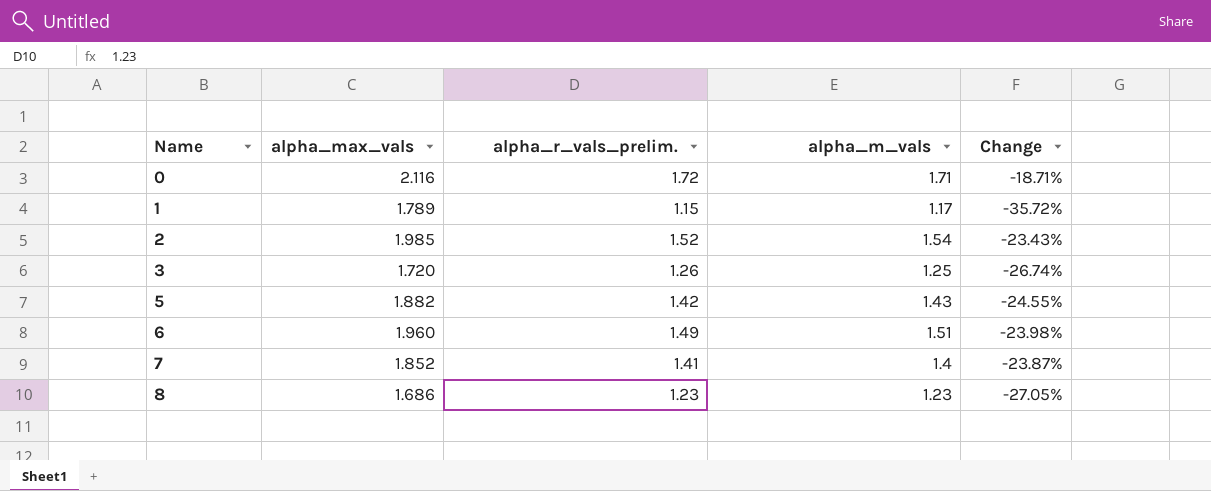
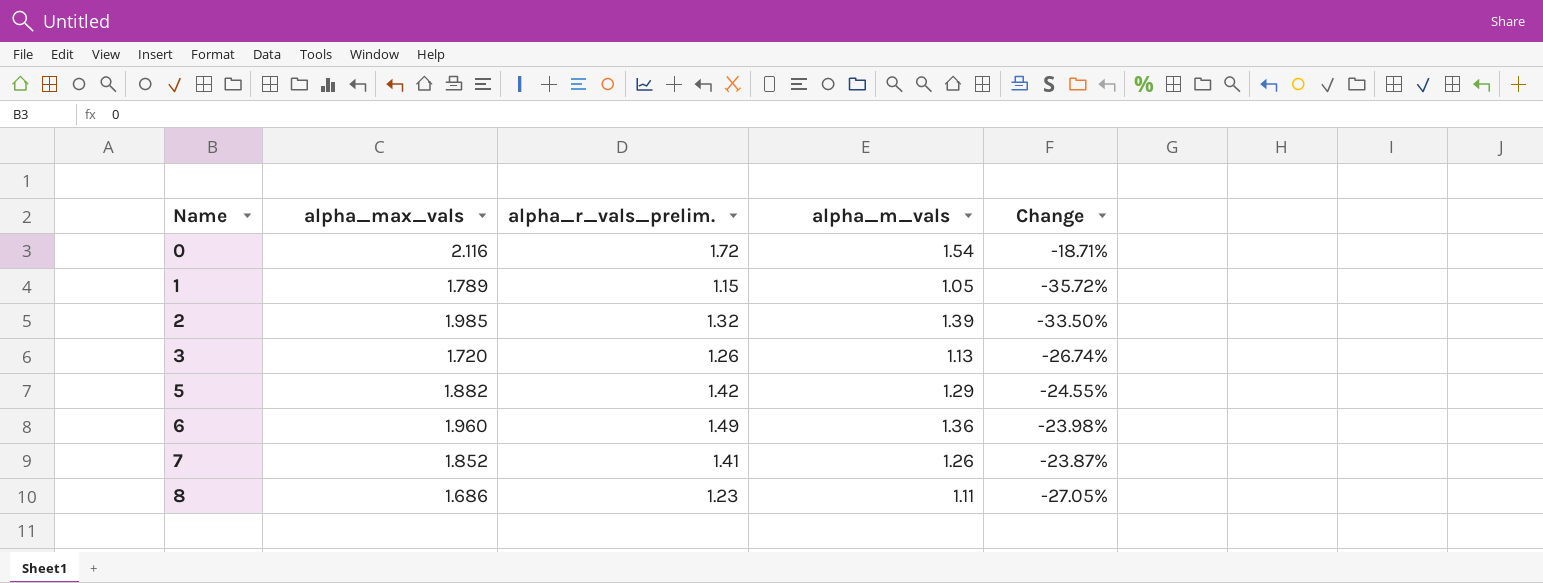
0 | alpha_m_vals: 1.71 -> 1.54
1 | alpha_m_vals: 1.17 -> 1.05
2 | alpha_r_vals_prelim.: 1.52 -> 1.32
2 | alpha_m_vals: 1.54 -> 1.39
2 | Change: -23.43% -> -33.50%
3 | alpha_m_vals: 1.25 -> 1.13
5 | alpha_m_vals: 1.43 -> 1.29
6 | alpha_m_vals: 1.51 -> 1.36
7 | alpha_m_vals: 1.4 -> 1.26
8 | alpha_m_vals: 1.23 -> 1.11

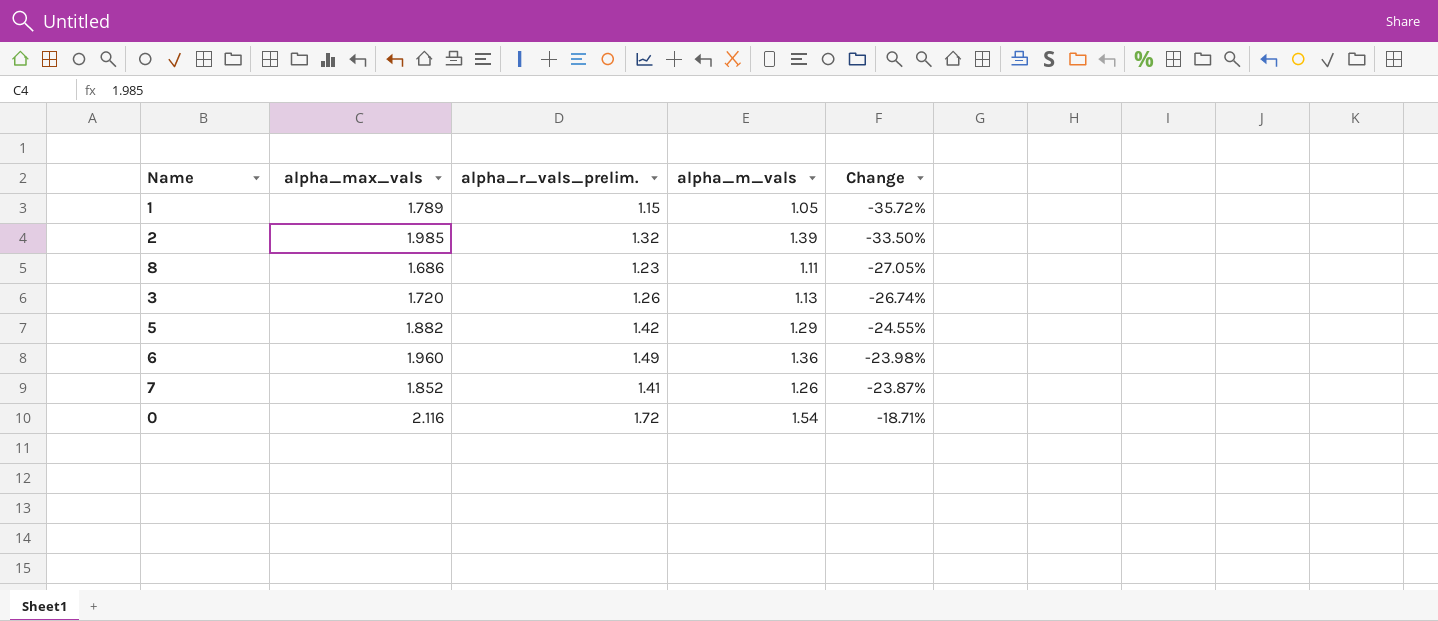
row order: Name ascending -> Change ascending

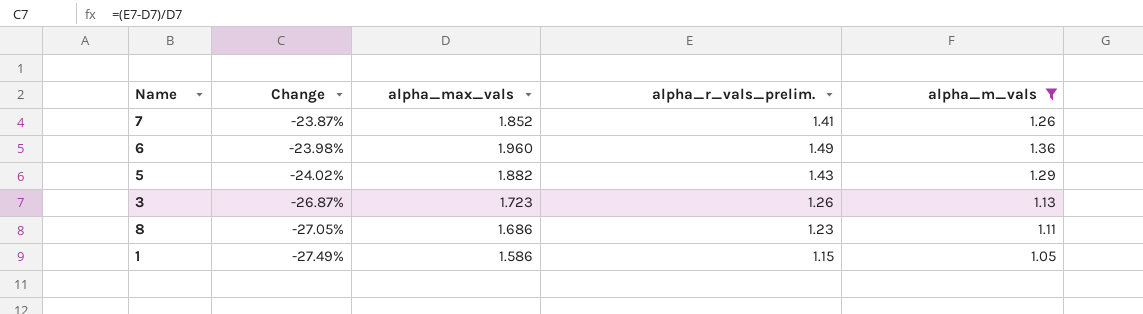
filter: none -> alpha_m_vals <= 1.36
row order: Change ascending -> Change descending
column Change | position: 5 -> 2
5 | Change: -24.55% -> -24.02%
5 | alpha_r_vals_prelim.: 1.42 -> 1.43
3 | Change: -26.74% -> -26.87%
3 | alpha_max_vals: 1.720 -> 1.723
1 | Change: -35.72% -> -27.49%
1 | alpha_max_vals: 1.789 -> 1.586

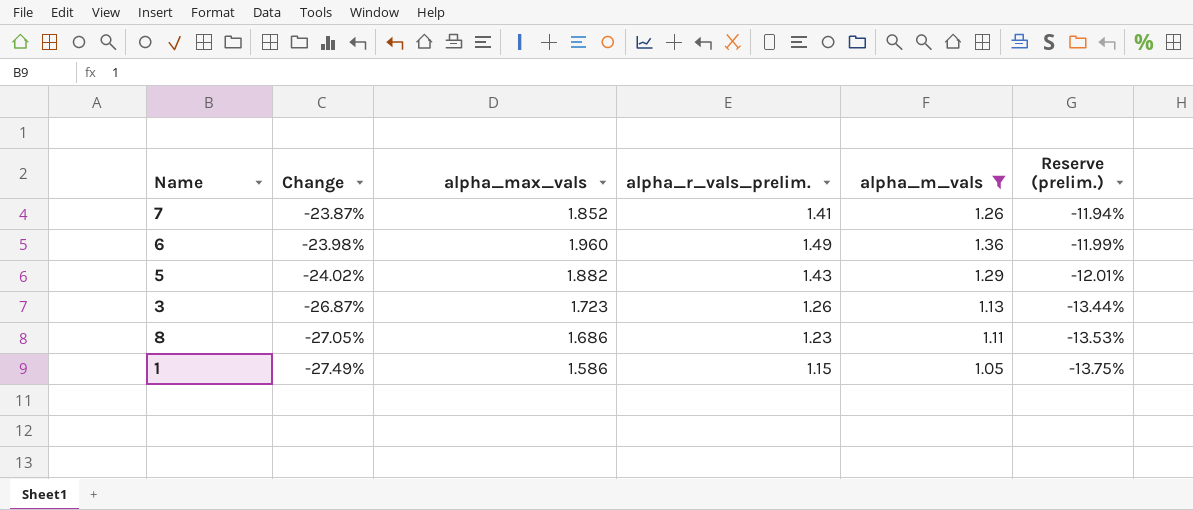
column Reserve (prelim.) | formula: none -> [Change] * 0.5

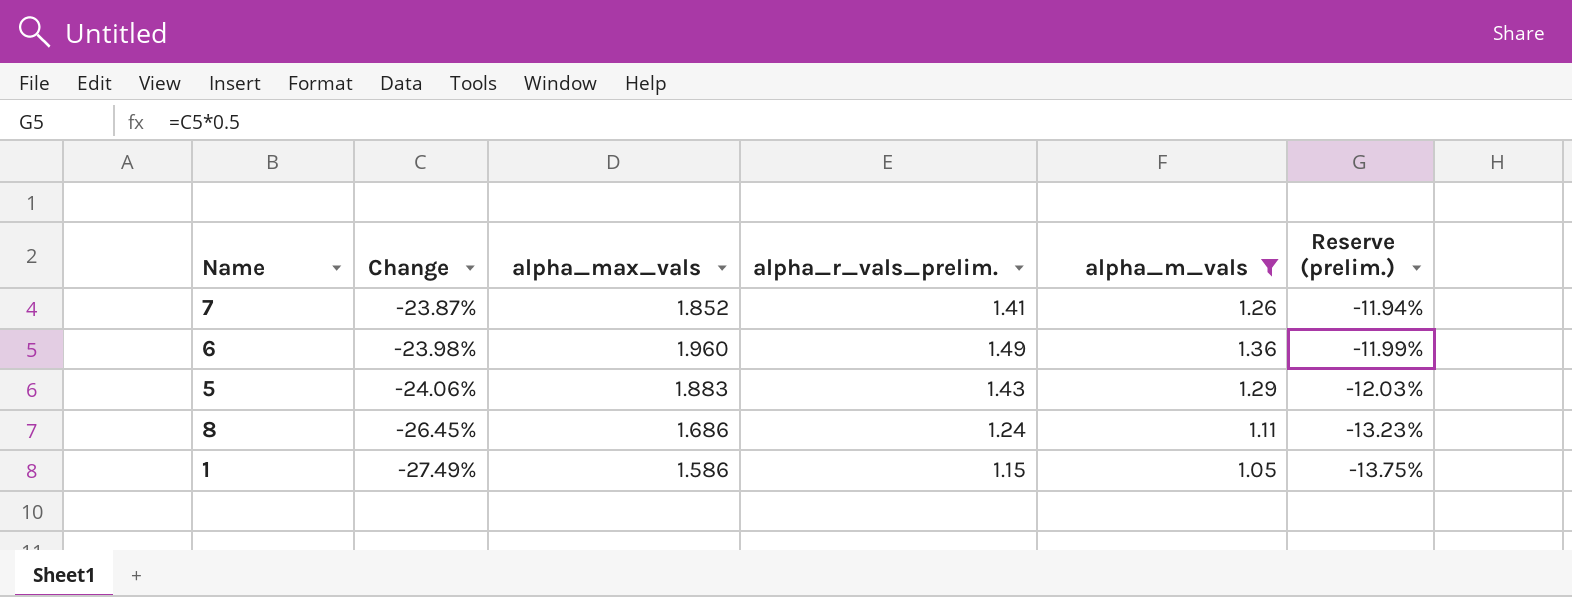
row 3: -26.87% | 1.723 | 1.26 | 1.13 | -13.44% -> none
5 | Change: -24.02% -> -24.06%
5 | alpha_max_vals: 1.882 -> 1.883
5 | Reserve (prelim.): -12.01% -> -12.03%
8 | Change: -27.05% -> -26.45%
8 | alpha_r_vals_prelim.: 1.23 -> 1.24
8 | Reserve (prelim.): -13.53% -> -13.23%

